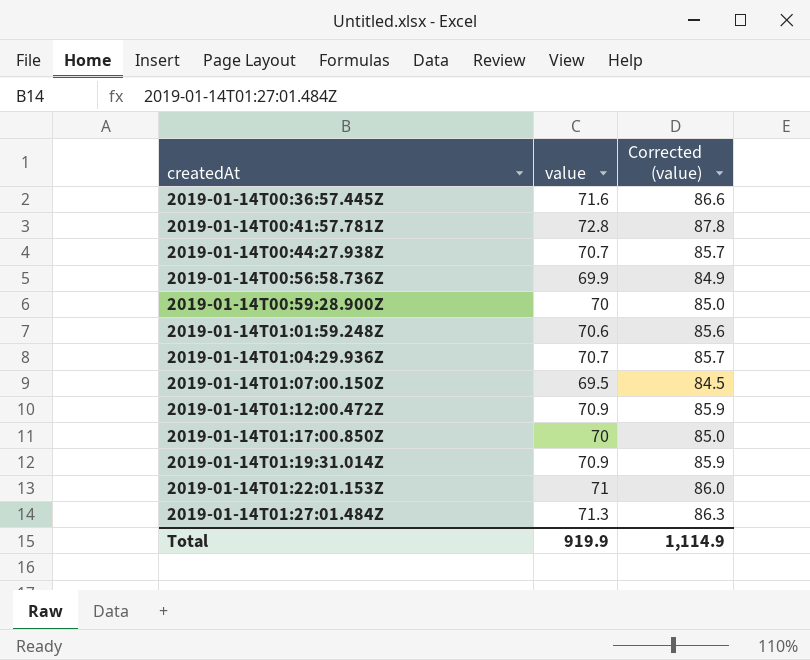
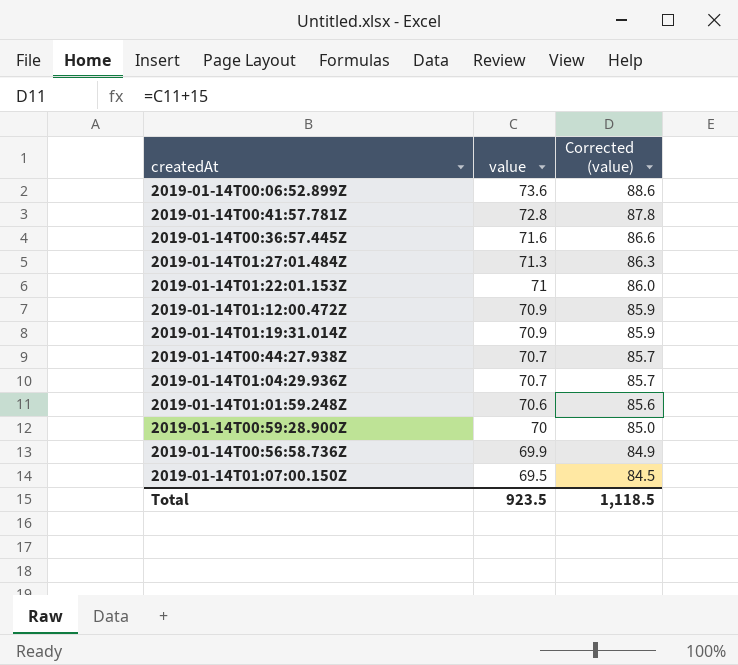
row order: createdAt ascending -> value descending
row 2019-01-14T01:17:00.850Z: 70 | 85.0 -> none
row 2019-01-14T00:06:52.899Z: none -> 73.6 | 88.6
Total | value: 919.9 -> 923.5
Total | Corrected (value): 1,114.9 -> 1,118.5

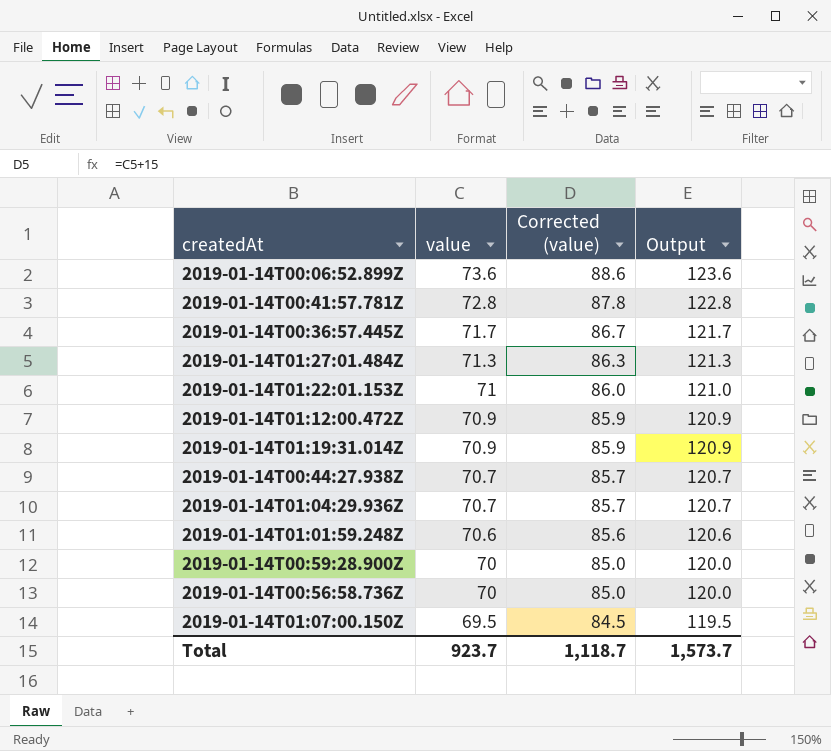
column Output | formula: none -> [value] + 50
2019-01-14T00:36:57.445Z | value: 71.6 -> 71.7
2019-01-14T00:36:57.445Z | Corrected (value): 86.6 -> 86.7
2019-01-14T00:56:58.736Z | value: 69.9 -> 70
2019-01-14T00:56:58.736Z | Corrected (value): 84.9 -> 85.0
Total | value: 923.5 -> 923.7
Total | Corrected (value): 1,118.5 -> 1,118.7

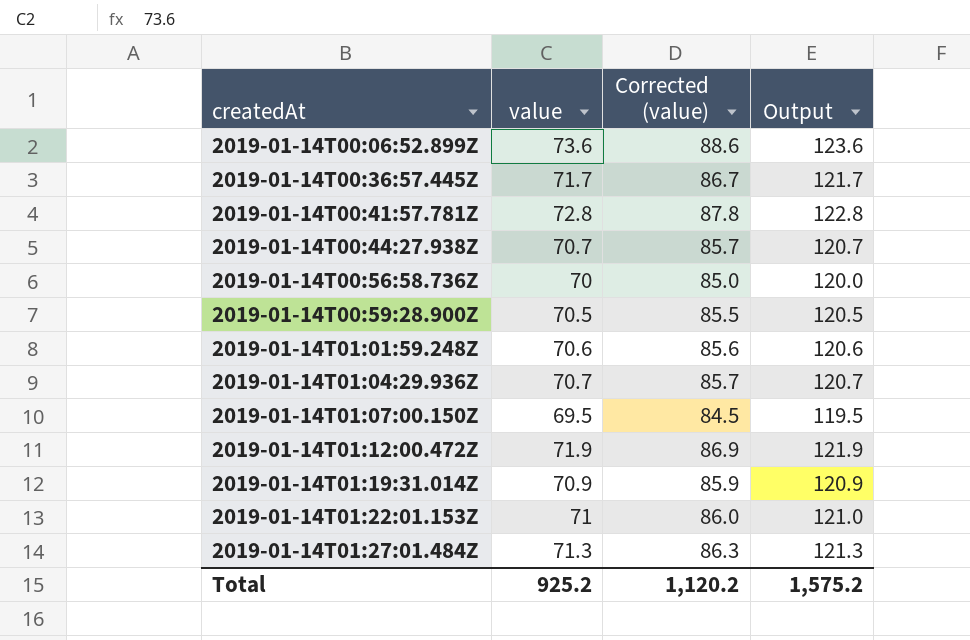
row order: value descending -> createdAt ascending
2019-01-14T00:59:28.900Z | value: 70 -> 70.5
2019-01-14T00:59:28.900Z | Corrected (value): 85.0 -> 85.5
2019-01-14T00:59:28.900Z | Output: 120.0 -> 120.5
2019-01-14T01:12:00.472Z | value: 70.9 -> 71.9
2019-01-14T01:12:00.472Z | Corrected (value): 85.9 -> 86.9
2019-01-14T01:12:00.472Z | Output: 120.9 -> 121.9
Total | value: 923.7 -> 925.2
Total | Corrected (value): 1,118.7 -> 1,120.2
Total | Output: 1,573.7 -> 1,575.2

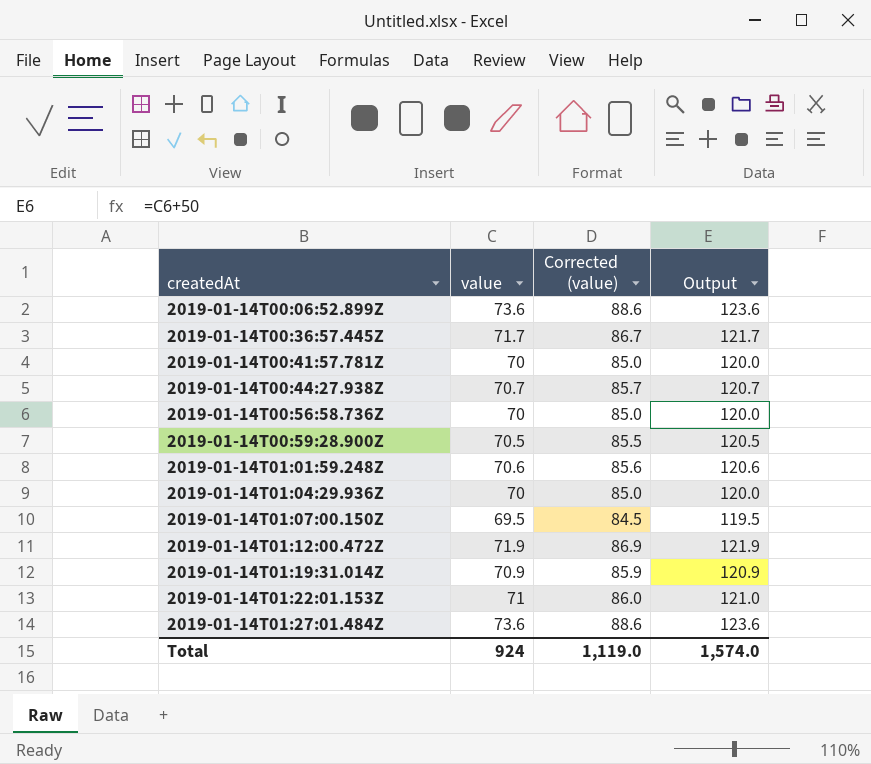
2019-01-14T00:41:57.781Z | value: 72.8 -> 70
2019-01-14T00:41:57.781Z | Corrected (value): 87.8 -> 85.0
2019-01-14T00:41:57.781Z | Output: 122.8 -> 120.0
2019-01-14T01:04:29.936Z | value: 70.7 -> 70
2019-01-14T01:04:29.936Z | Corrected (value): 85.7 -> 85.0
2019-01-14T01:04:29.936Z | Output: 120.7 -> 120.0
2019-01-14T01:27:01.484Z | value: 71.3 -> 73.6
2019-01-14T01:27:01.484Z | Corrected (value): 86.3 -> 88.6
2019-01-14T01:27:01.484Z | Output: 121.3 -> 123.6
Total | value: 925.2 -> 924
Total | Corrected (value): 1,120.2 -> 1,119.0
Total | Output: 1,575.2 -> 1,574.0

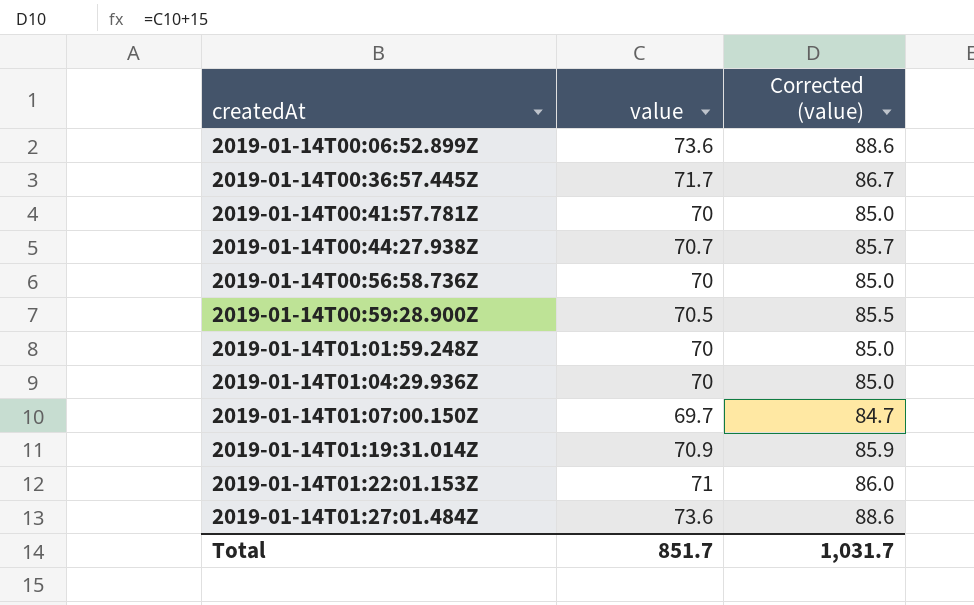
column Output | formula: [value] + 50 -> none
row 2019-01-14T01:12:00.472Z: 71.9 | 86.9 | 121.9 -> none
2019-01-14T01:01:59.248Z | value: 70.6 -> 70
2019-01-14T01:01:59.248Z | Corrected (value): 85.6 -> 85.0
2019-01-14T01:07:00.150Z | value: 69.5 -> 69.7
2019-01-14T01:07:00.150Z | Corrected (value): 84.5 -> 84.7
Total | value: 924 -> 851.7
Total | Corrected (value): 1,119.0 -> 1,031.7

